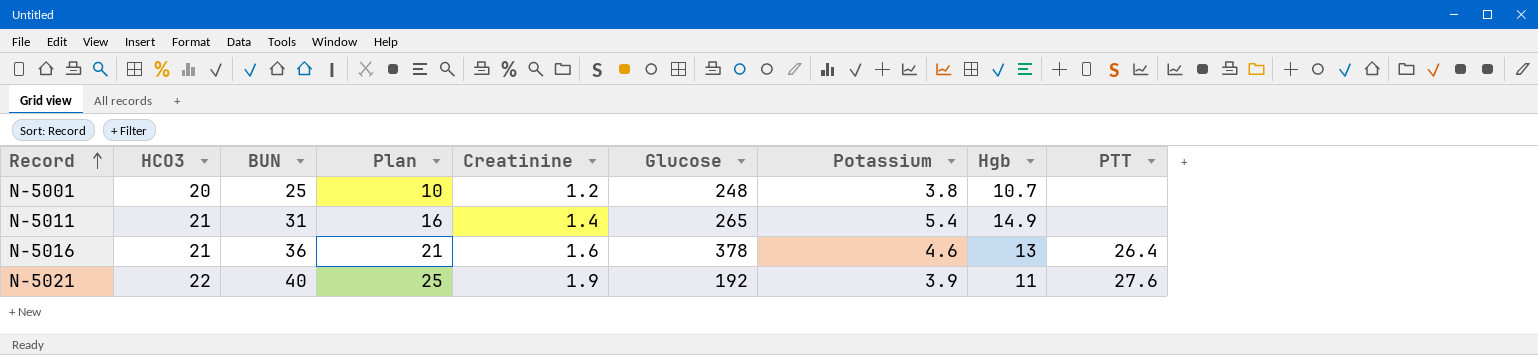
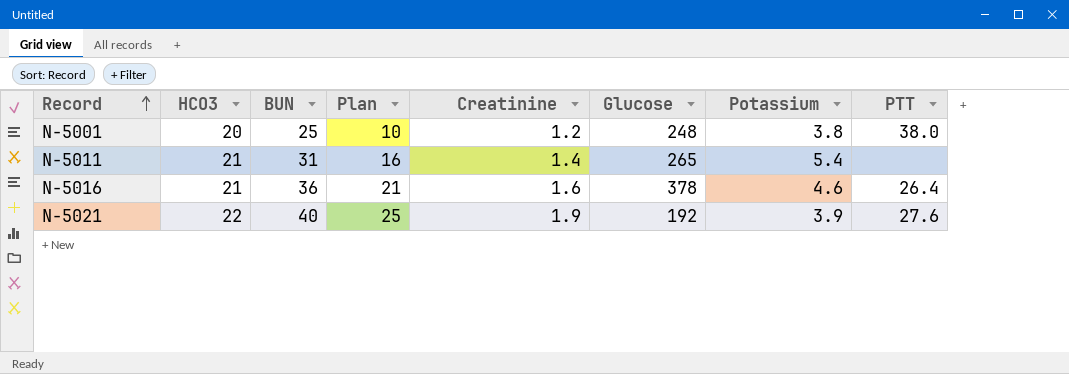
column Hgb | position: 8 -> none
N-5001 | PTT: none -> 38.0

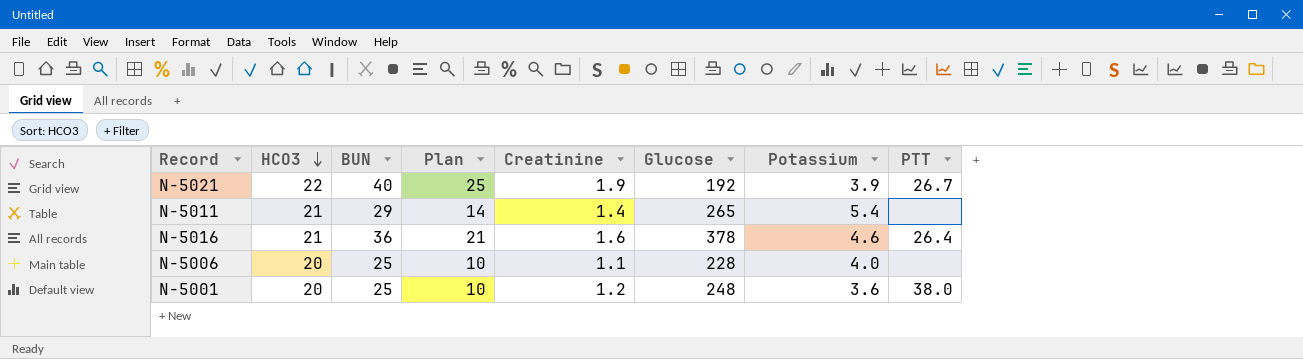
row order: Record ascending -> HCO3 descending
N-5021 | PTT: 27.6 -> 26.7
N-5011 | BUN: 31 -> 29
N-5011 | Plan: 16 -> 14
row N-5006: none -> 20 | 25 | 10 | 1.1 | 228 | 4.0 | none
N-5001 | Potassium: 3.8 -> 3.6

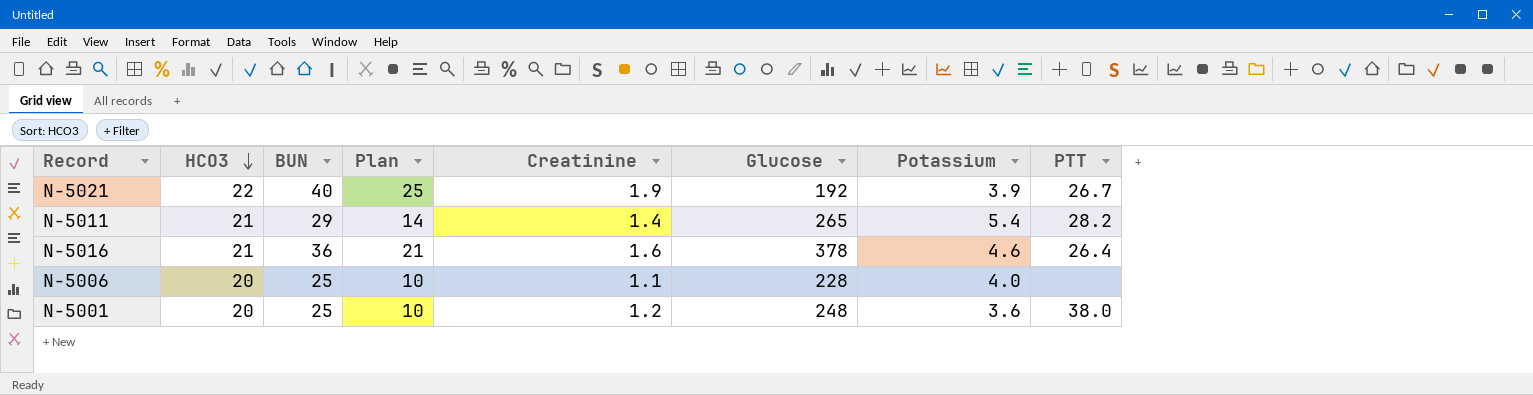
N-5011 | PTT: none -> 28.2

